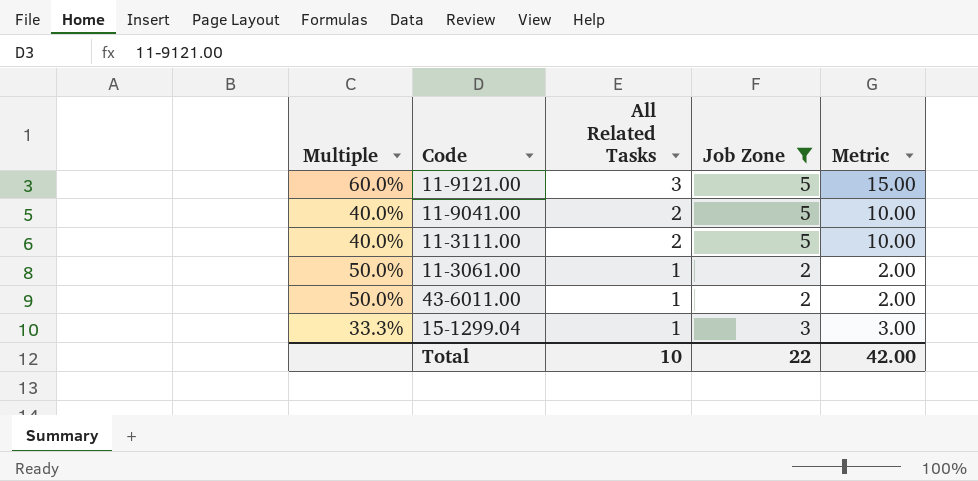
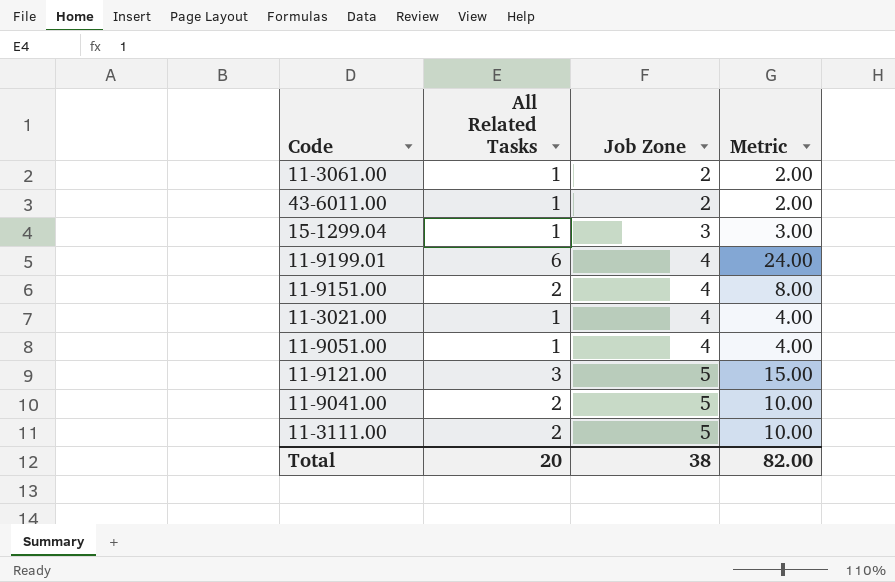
filter: Job Zone != 4 -> none
row order: All Related Tasks descending -> Job Zone ascending
column Multiple | formula: [All Related Tasks] / [Job Zone] -> none
Total | All Related Tasks: 10 -> 20
Total | Job Zone: 22 -> 38
Total | Metric: 42.00 -> 82.00

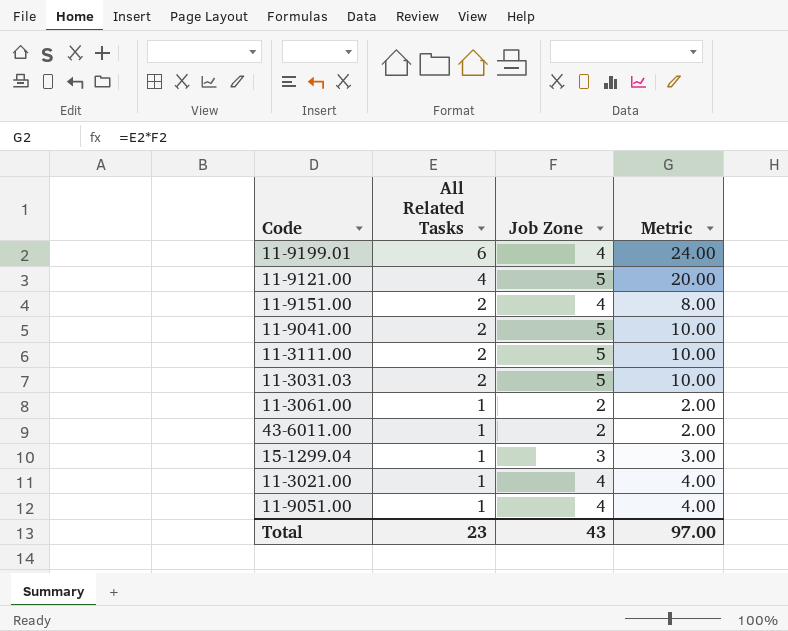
row order: Job Zone ascending -> All Related Tasks descending
11-9121.00 | All Related Tasks: 3 -> 4
11-9121.00 | Metric: 15.00 -> 20.00
row 11-3031.03: none -> 2 | 5 | 10.00
Total | All Related Tasks: 20 -> 23
Total | Job Zone: 38 -> 43
Total | Metric: 82.00 -> 97.00

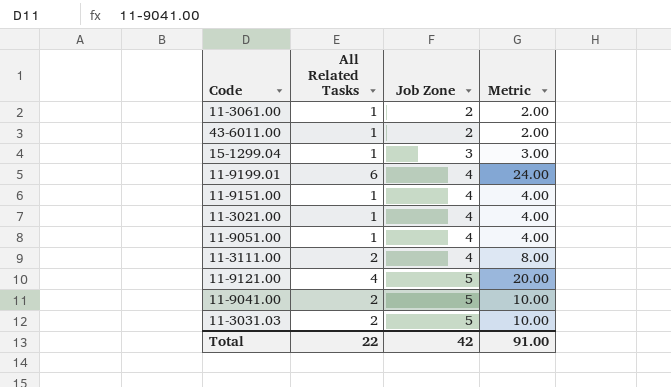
row order: All Related Tasks descending -> Job Zone ascending
11-9151.00 | All Related Tasks: 2 -> 1
11-9151.00 | Metric: 8.00 -> 4.00
11-3111.00 | Job Zone: 5 -> 4
11-3111.00 | Metric: 10.00 -> 8.00
Total | All Related Tasks: 23 -> 22
Total | Job Zone: 43 -> 42
Total | Metric: 97.00 -> 91.00

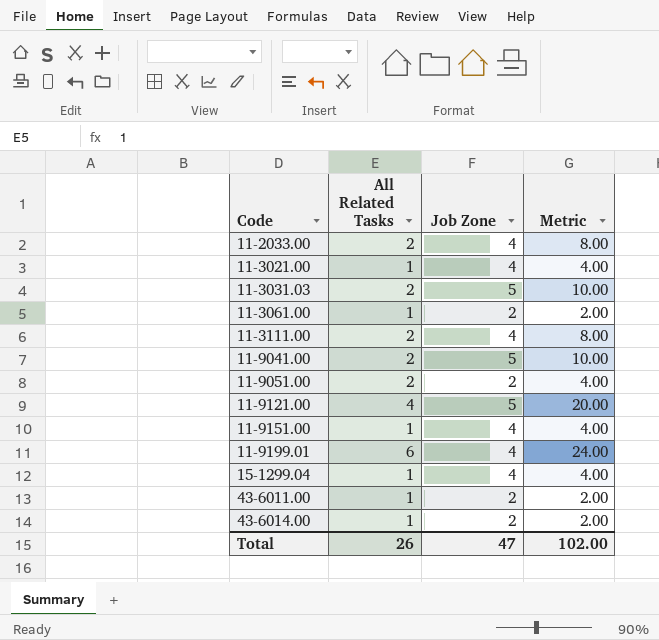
row order: Job Zone ascending -> Code ascending
row 11-2033.00: none -> 2 | 4 | 8.00
11-9051.00 | All Related Tasks: 1 -> 2
11-9051.00 | Job Zone: 4 -> 2
15-1299.04 | Job Zone: 3 -> 4
15-1299.04 | Metric: 3.00 -> 4.00
row 43-6014.00: none -> 1 | 2 | 2.00
Total | All Related Tasks: 22 -> 26
Total | Job Zone: 42 -> 47
Total | Metric: 91.00 -> 102.00

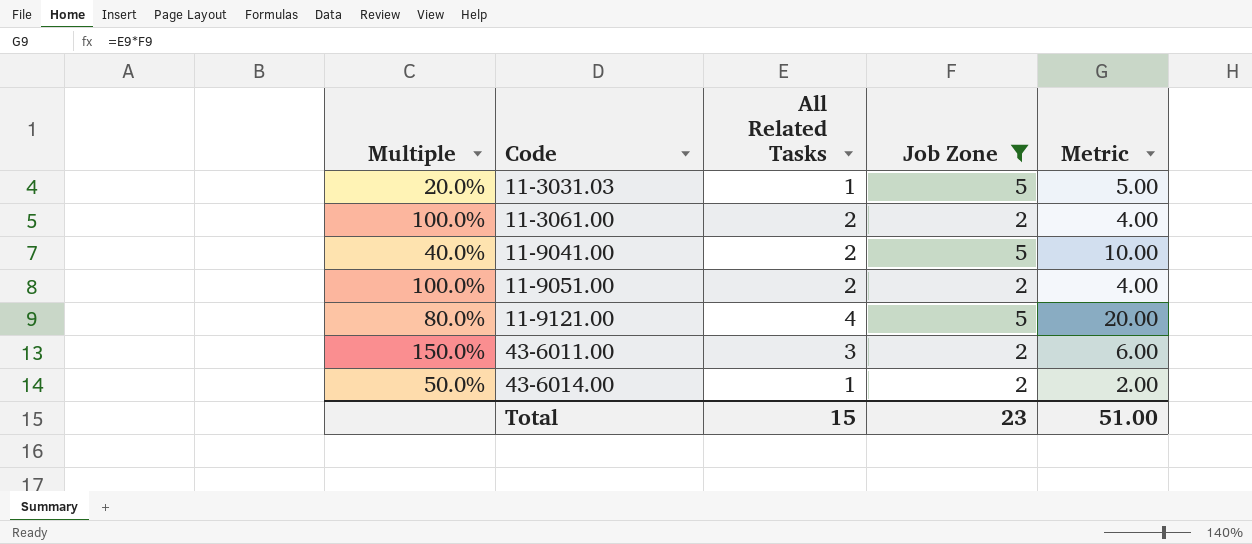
filter: none -> Job Zone != 4
column Multiple | formula: none -> [All Related Tasks] / [Job Zone]
11-3031.03 | All Related Tasks: 2 -> 1
11-3031.03 | Metric: 10.00 -> 5.00
11-3061.00 | All Related Tasks: 1 -> 2
11-3061.00 | Metric: 2.00 -> 4.00
43-6011.00 | All Related Tasks: 1 -> 3
43-6011.00 | Metric: 2.00 -> 6.00
Total | All Related Tasks: 26 -> 15
Total | Job Zone: 47 -> 23
Total | Metric: 102.00 -> 51.00

